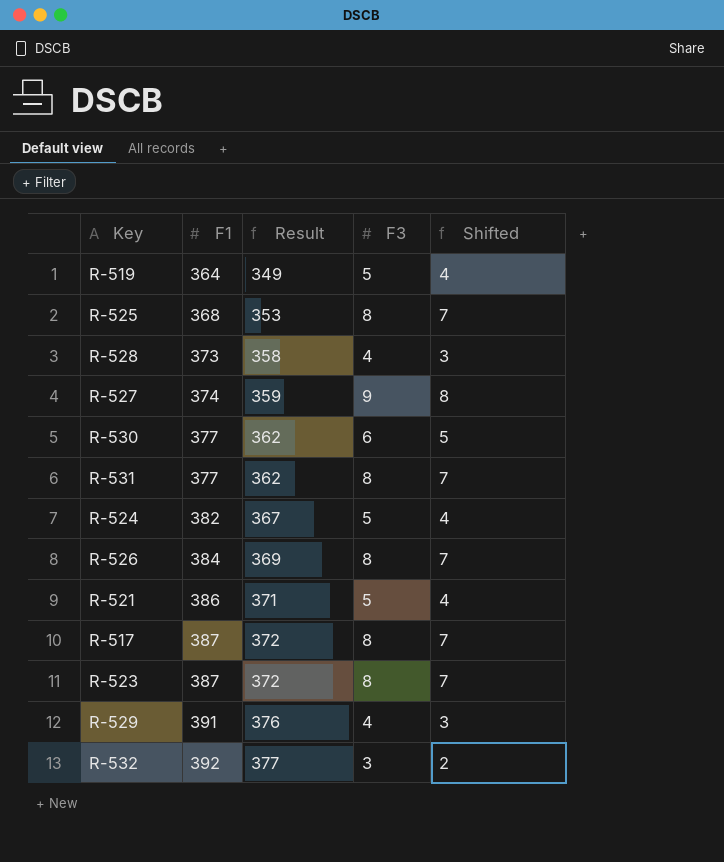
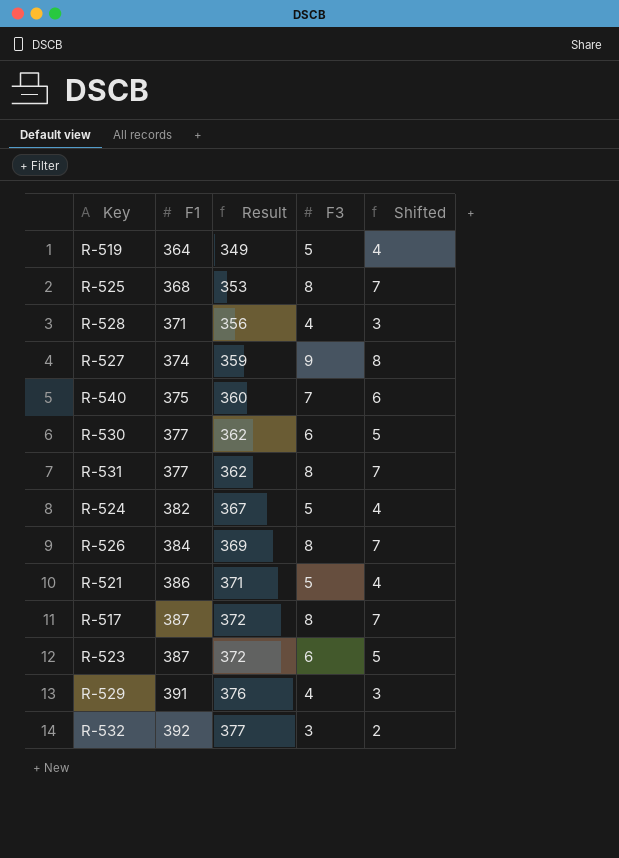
R-528 | F1: 373 -> 371
R-528 | Result: 358 -> 356
row R-540: none -> 375 | 360 | 7 | 6
R-523 | F3: 8 -> 6
R-523 | Shifted: 7 -> 5

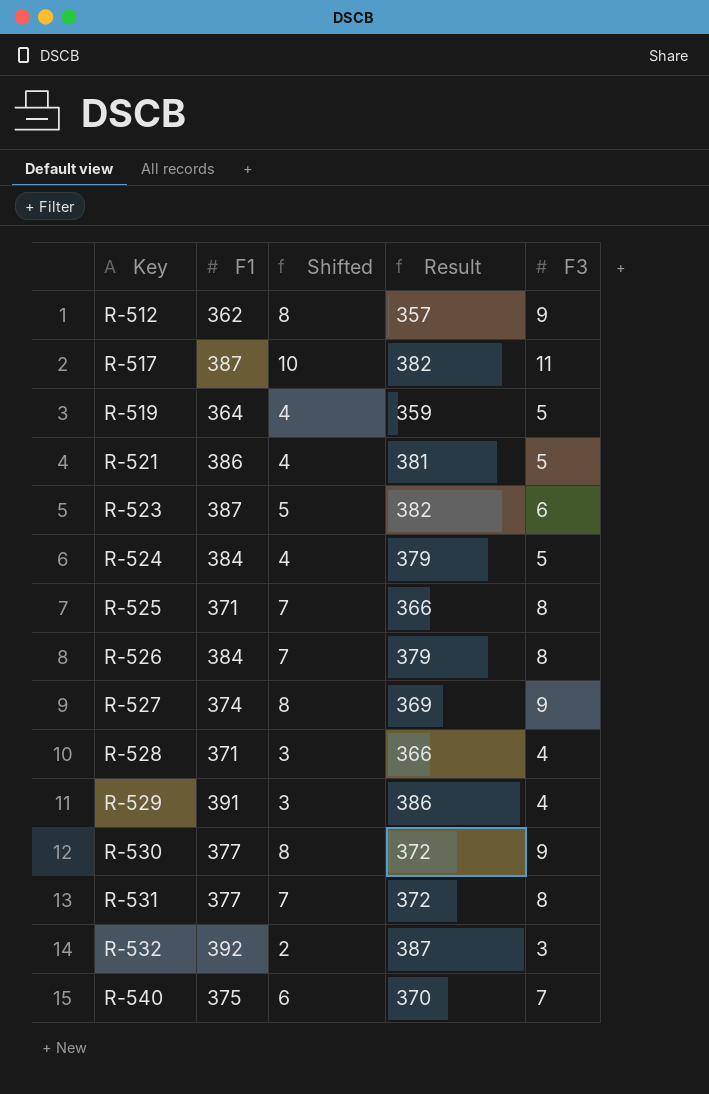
row order: F1 ascending -> Key ascending
column Shifted | position: 5 -> 3
column Result | formula: [F1] - 15 -> [F1] - 5
row R-512: none -> 362 | 8 | 357 | 9
R-517 | Shifted: 7 -> 10
R-517 | F3: 8 -> 11
R-524 | F1: 382 -> 384
R-525 | F1: 368 -> 371
R-530 | Shifted: 5 -> 8
R-530 | F3: 6 -> 9

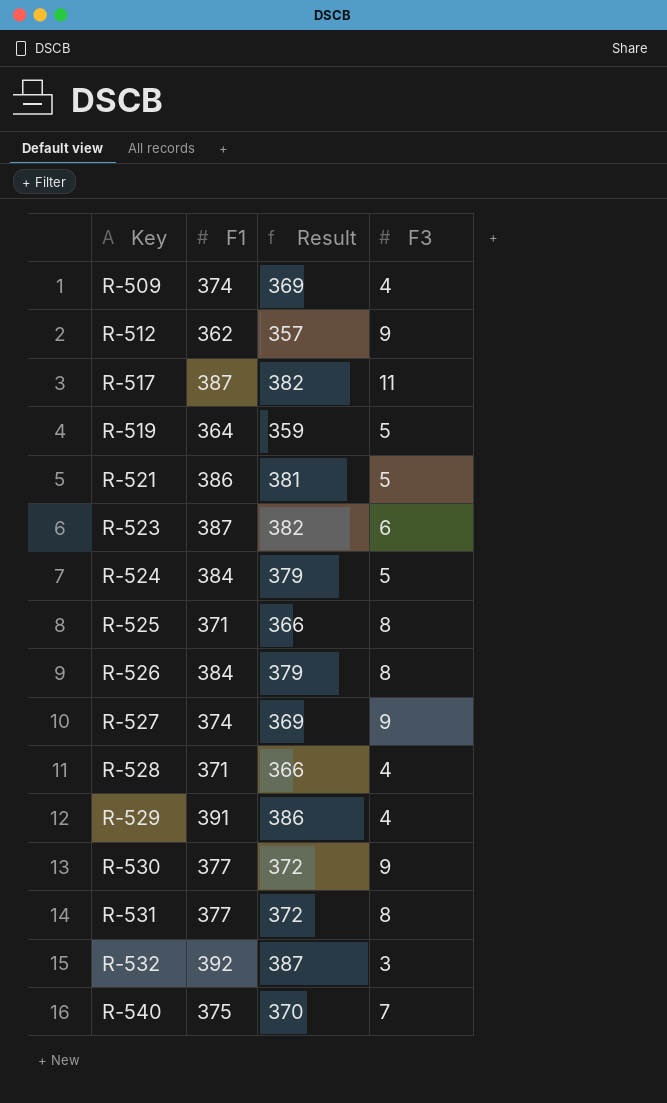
column Shifted | formula: [F3] - 1 -> none
row R-509: none -> 374 | 369 | 4

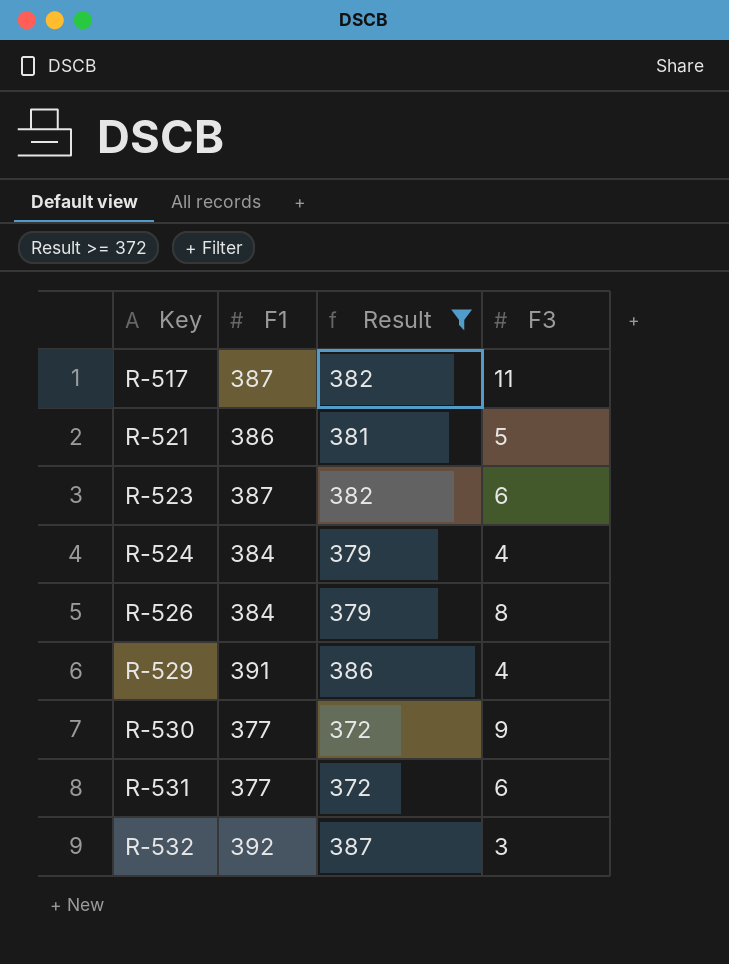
filter: none -> Result >= 372
R-524 | F3: 5 -> 4
R-531 | F3: 8 -> 6

